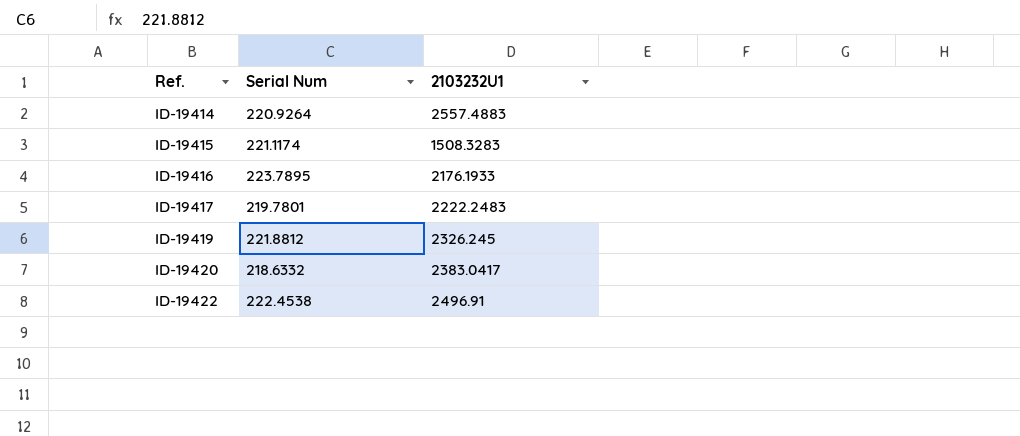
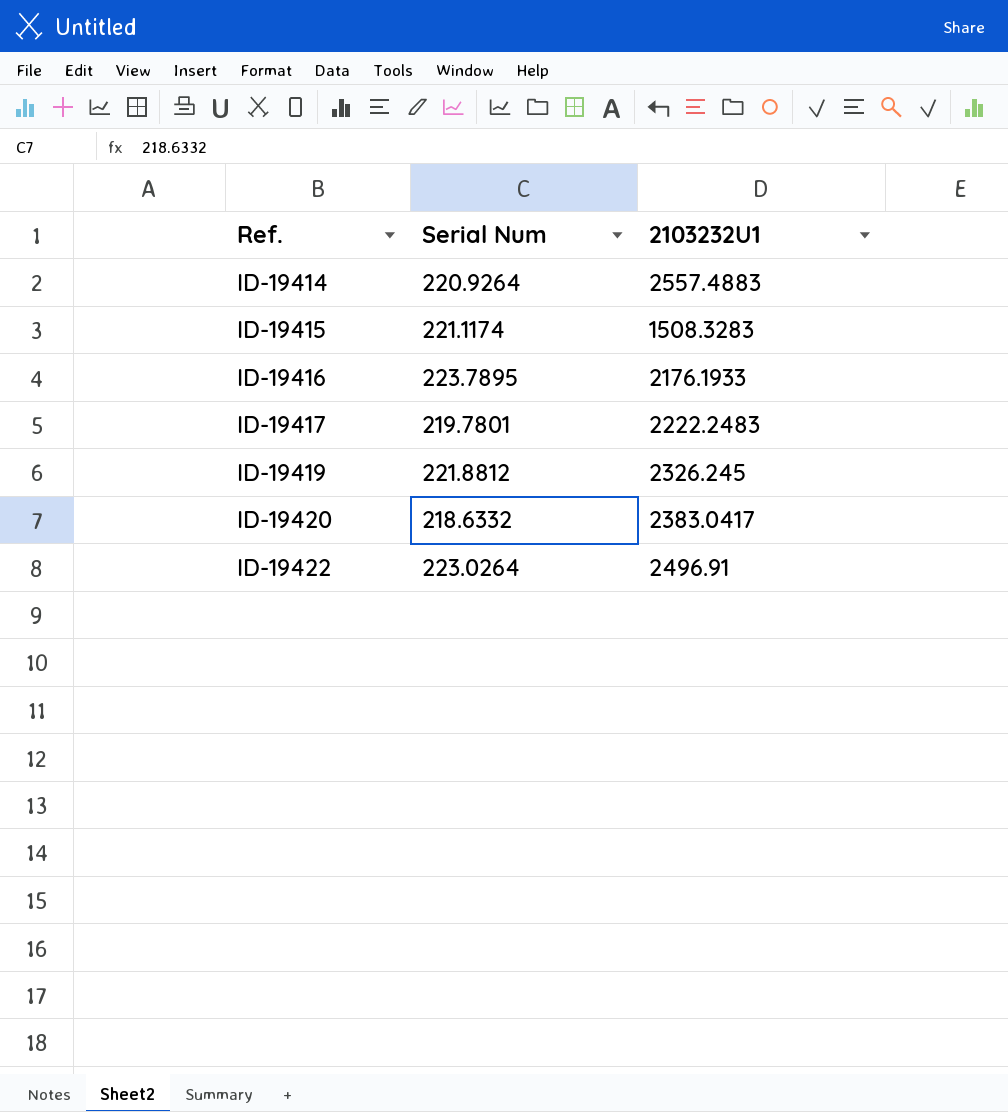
ID-19422 | Serial Num: 222.4538 -> 223.0264

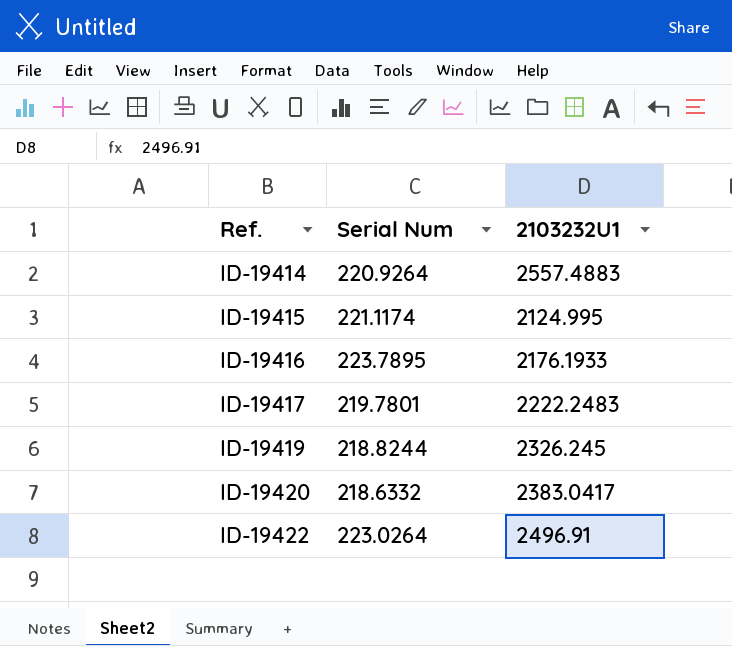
ID-19415 | 2103232U1: 1508.3283 -> 2124.995
ID-19419 | Serial Num: 221.8812 -> 218.8244

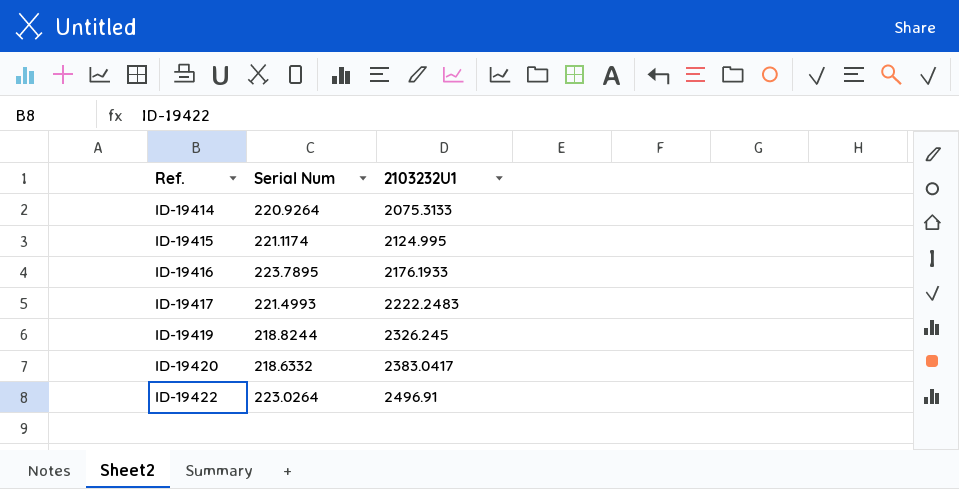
ID-19414 | 2103232U1: 2557.4883 -> 2075.3133
ID-19417 | Serial Num: 219.7801 -> 221.4993

